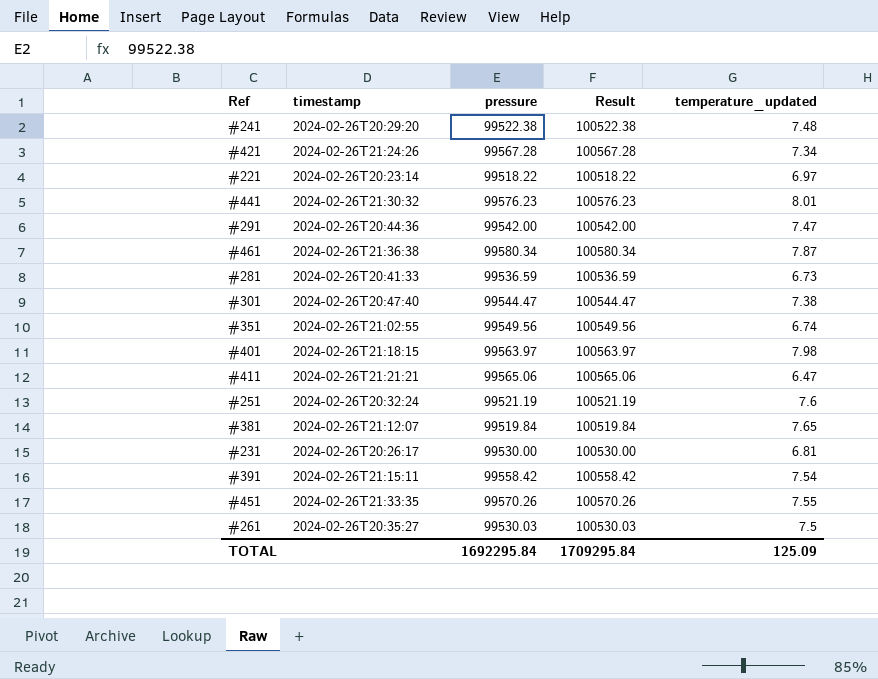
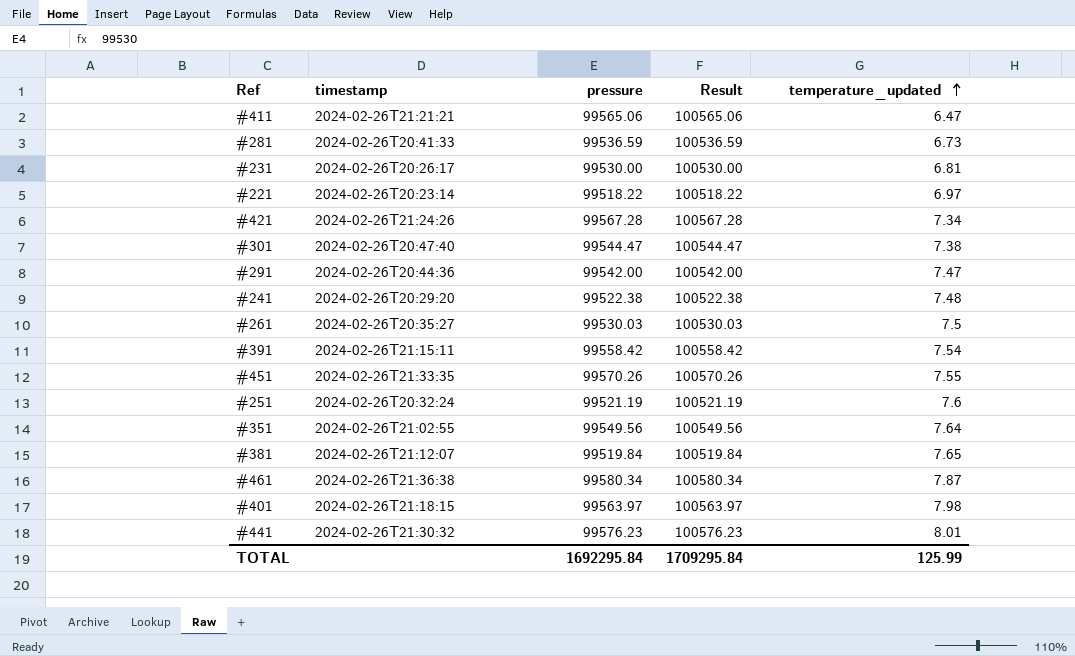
row order: none -> temperature_updated ascending
#351 | temperature_updated: 6.74 -> 7.64
TOTAL | temperature_updated: 125.09 -> 125.99

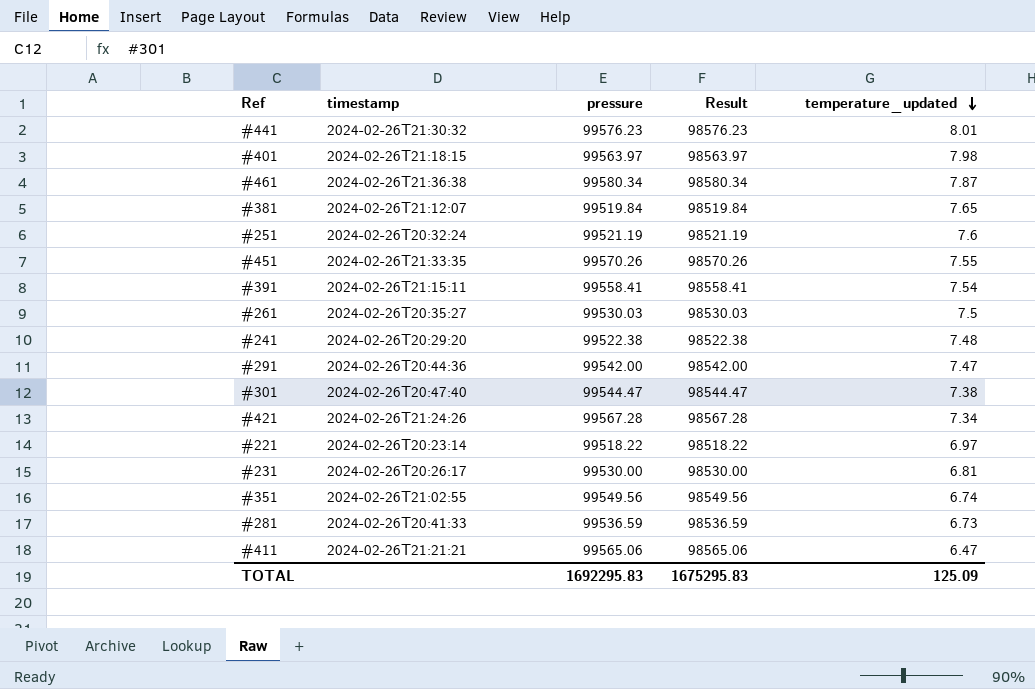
row order: temperature_updated ascending -> temperature_updated descending
column Result | formula: [pressure] + 1000 -> [pressure] - 1000
#391 | pressure: 99558.42 -> 99558.41
#351 | temperature_updated: 7.64 -> 6.74
TOTAL | pressure: 1692295.84 -> 1692295.83
TOTAL | Result: 1709295.84 -> 1675295.83
TOTAL | temperature_updated: 125.99 -> 125.09

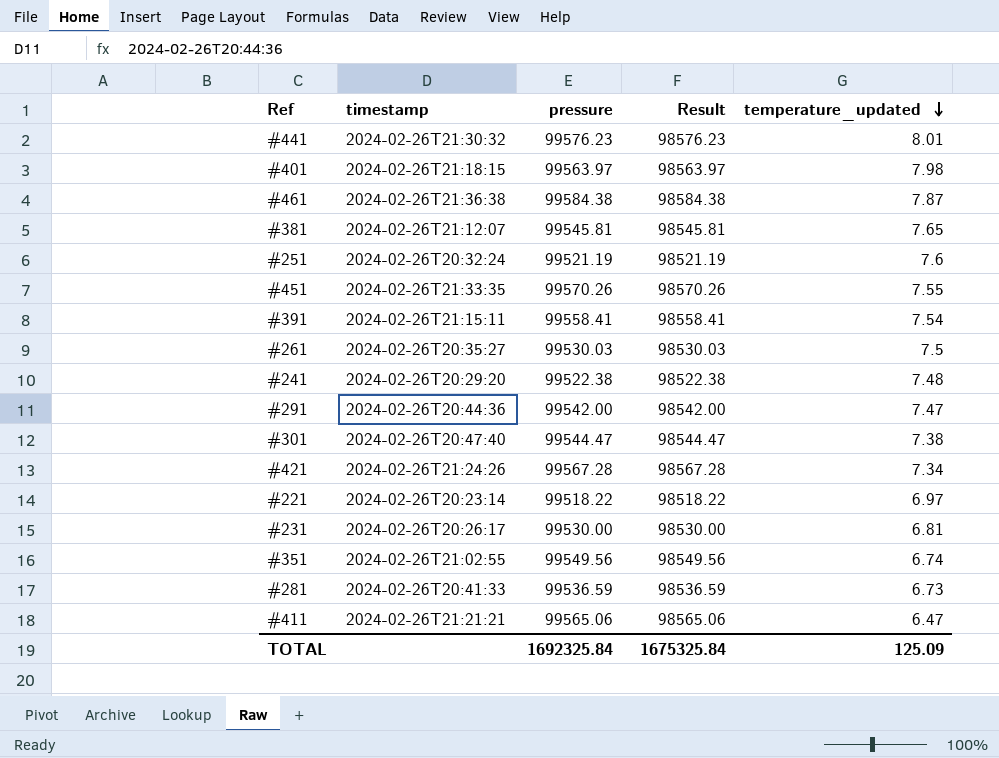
#461 | pressure: 99580.34 -> 99584.38
#461 | Result: 98580.34 -> 98584.38
#381 | pressure: 99519.84 -> 99545.81
#381 | Result: 98519.84 -> 98545.81
TOTAL | pressure: 1692295.83 -> 1692325.84
TOTAL | Result: 1675295.83 -> 1675325.84

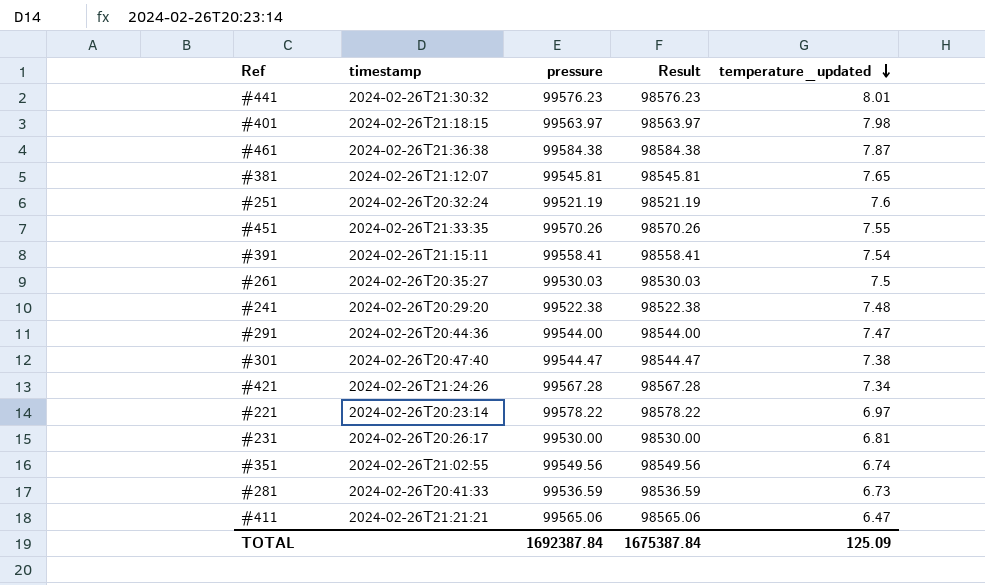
#291 | pressure: 99542.00 -> 99544.00
#291 | Result: 98542.00 -> 98544.00
#221 | pressure: 99518.22 -> 99578.22
#221 | Result: 98518.22 -> 98578.22
TOTAL | pressure: 1692325.84 -> 1692387.84
TOTAL | Result: 1675325.84 -> 1675387.84

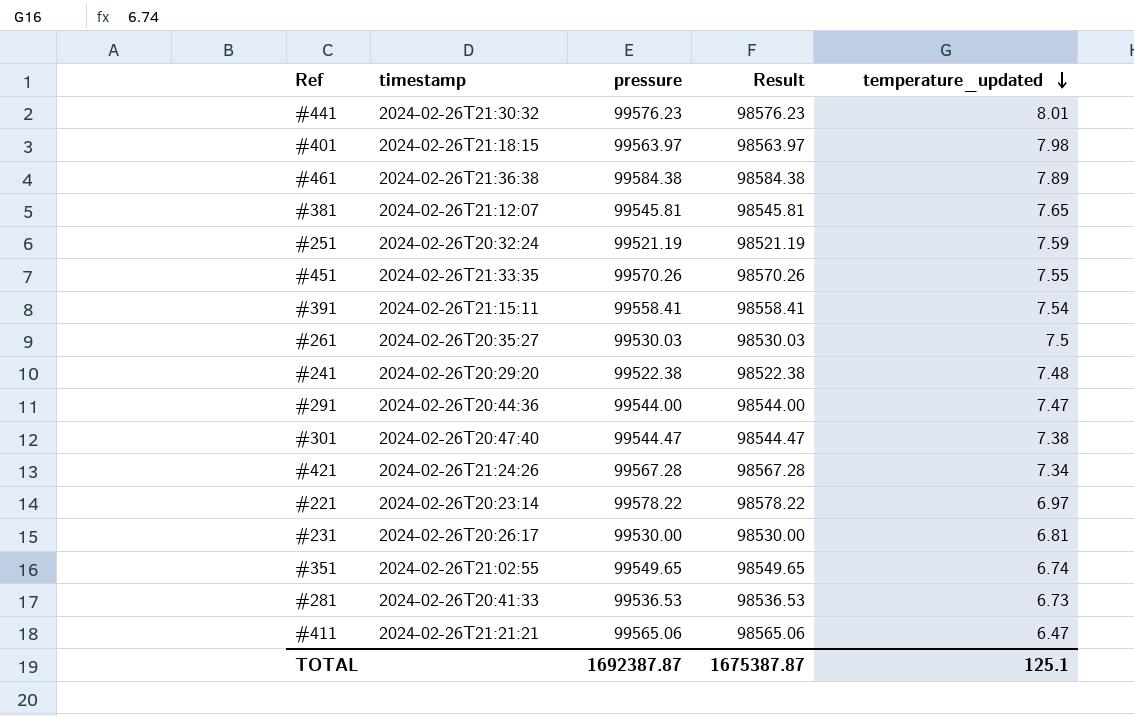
#461 | temperature_updated: 7.87 -> 7.89
#251 | temperature_updated: 7.6 -> 7.59
#351 | pressure: 99549.56 -> 99549.65
#351 | Result: 98549.56 -> 98549.65
#281 | pressure: 99536.59 -> 99536.53
#281 | Result: 98536.59 -> 98536.53
TOTAL | pressure: 1692387.84 -> 1692387.87
TOTAL | Result: 1675387.84 -> 1675387.87
TOTAL | temperature_updated: 125.09 -> 125.1

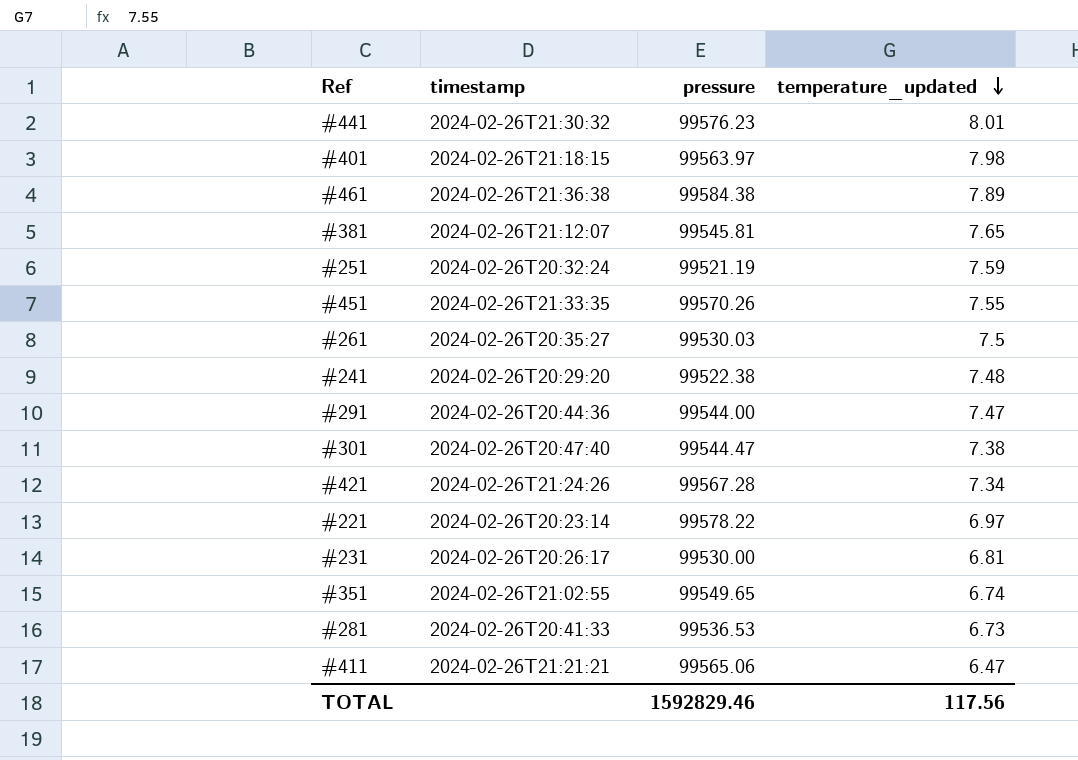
column Result | formula: [pressure] - 1000 -> none
row #391: 2024-02-26T21:15:11 | 99558.41 | 98558.41 | 7.54 -> none
TOTAL | pressure: 1692387.87 -> 1592829.46
TOTAL | temperature_updated: 125.1 -> 117.56

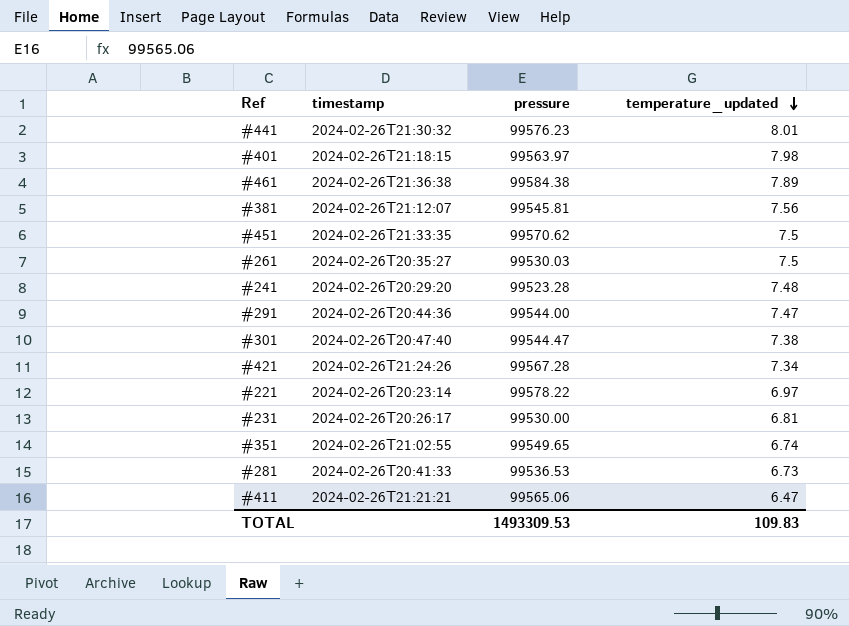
row #251: 2024-02-26T20:32:24 | 99521.19 | 7.59 -> none
#381 | temperature_updated: 7.65 -> 7.56
#451 | pressure: 99570.26 -> 99570.62
#451 | temperature_updated: 7.55 -> 7.5
#241 | pressure: 99522.38 -> 99523.28
TOTAL | pressure: 1592829.46 -> 1493309.53
TOTAL | temperature_updated: 117.56 -> 109.83

